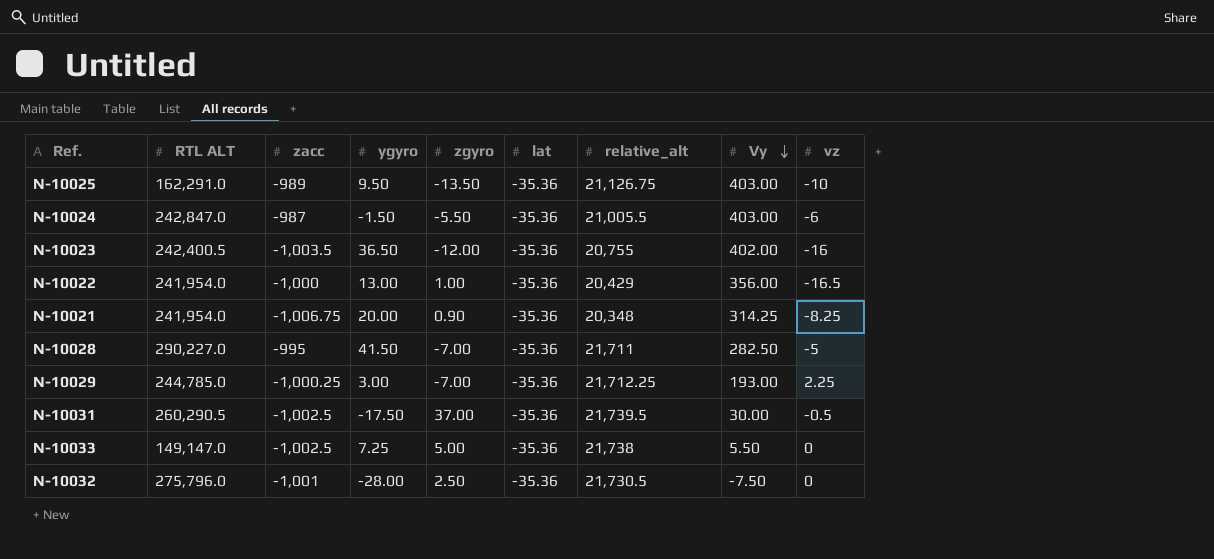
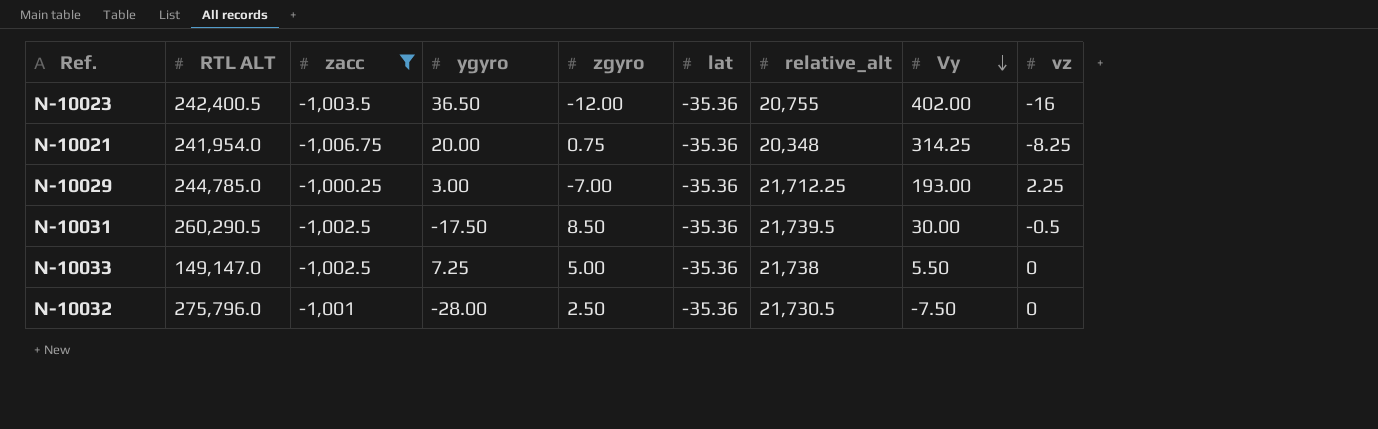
filter: none -> zacc <= -1,000.25
N-10021 | zgyro: 0.90 -> 0.75
N-10031 | zgyro: 37.00 -> 8.50

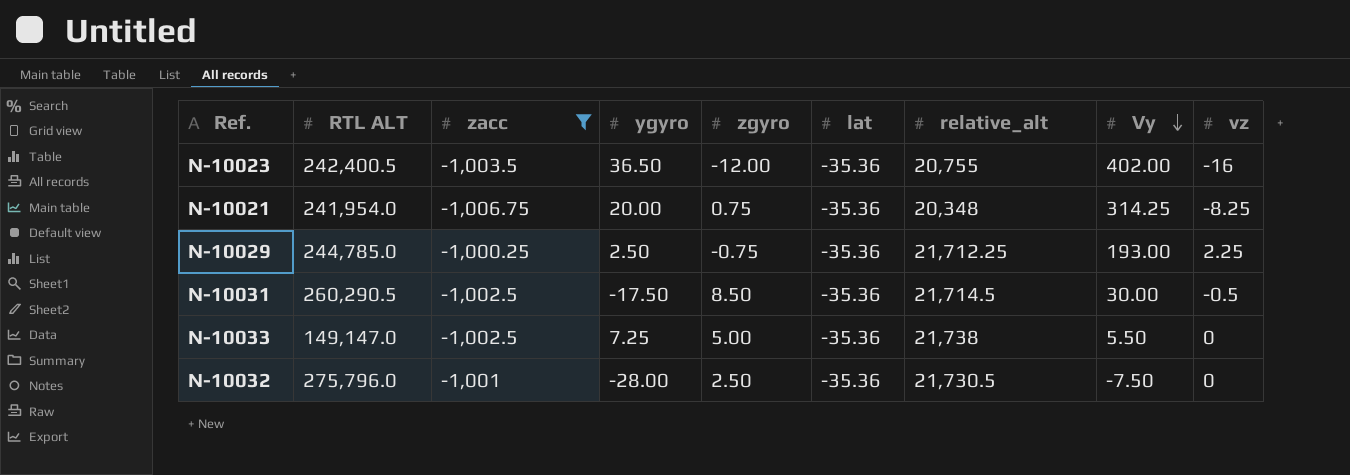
N-10029 | ygyro: 3.00 -> 2.50
N-10029 | zgyro: -7.00 -> -0.75
N-10031 | relative_alt: 21,739.5 -> 21,714.5

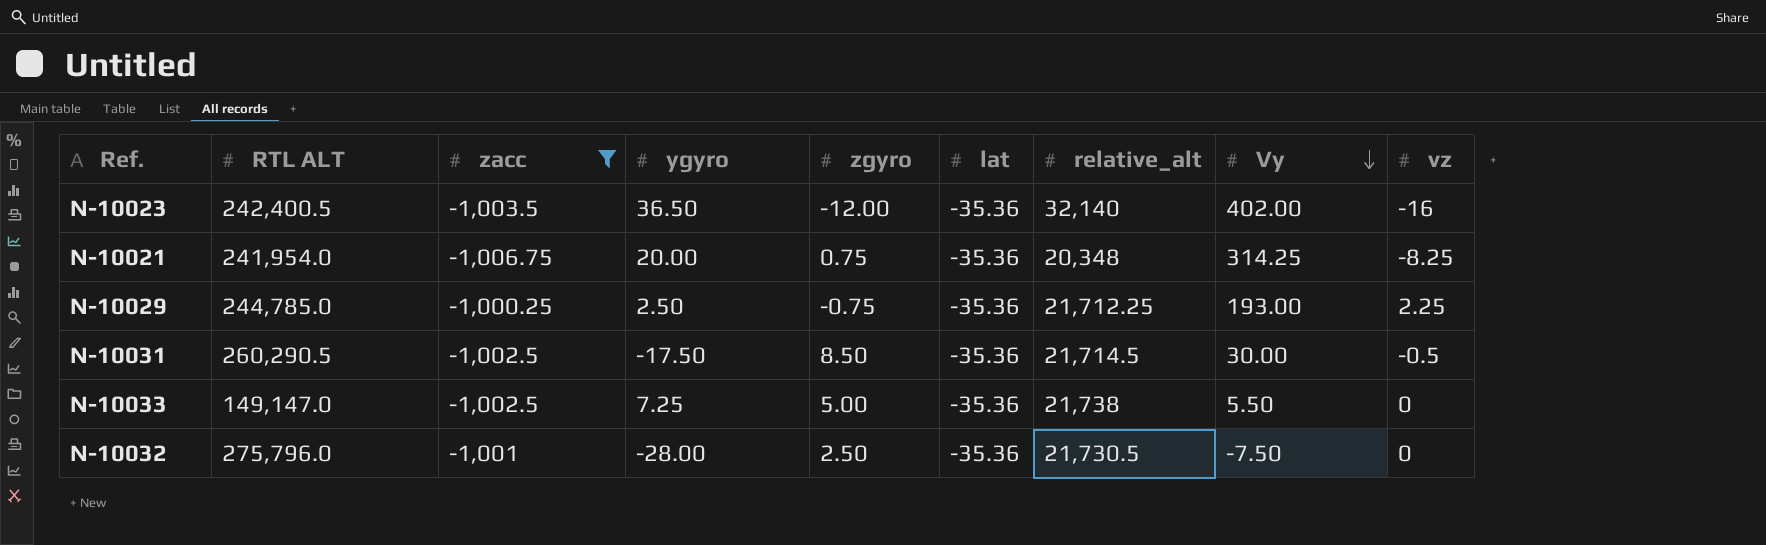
N-10023 | relative_alt: 20,755 -> 32,140

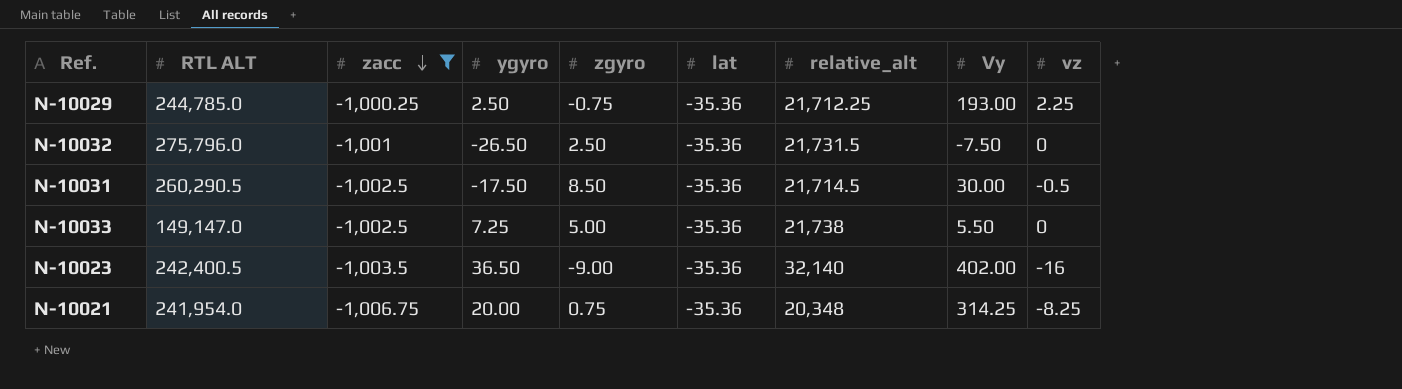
row order: Vy descending -> zacc descending
N-10032 | ygyro: -28.00 -> -26.50
N-10032 | relative_alt: 21,730.5 -> 21,731.5
N-10023 | zgyro: -12.00 -> -9.00

